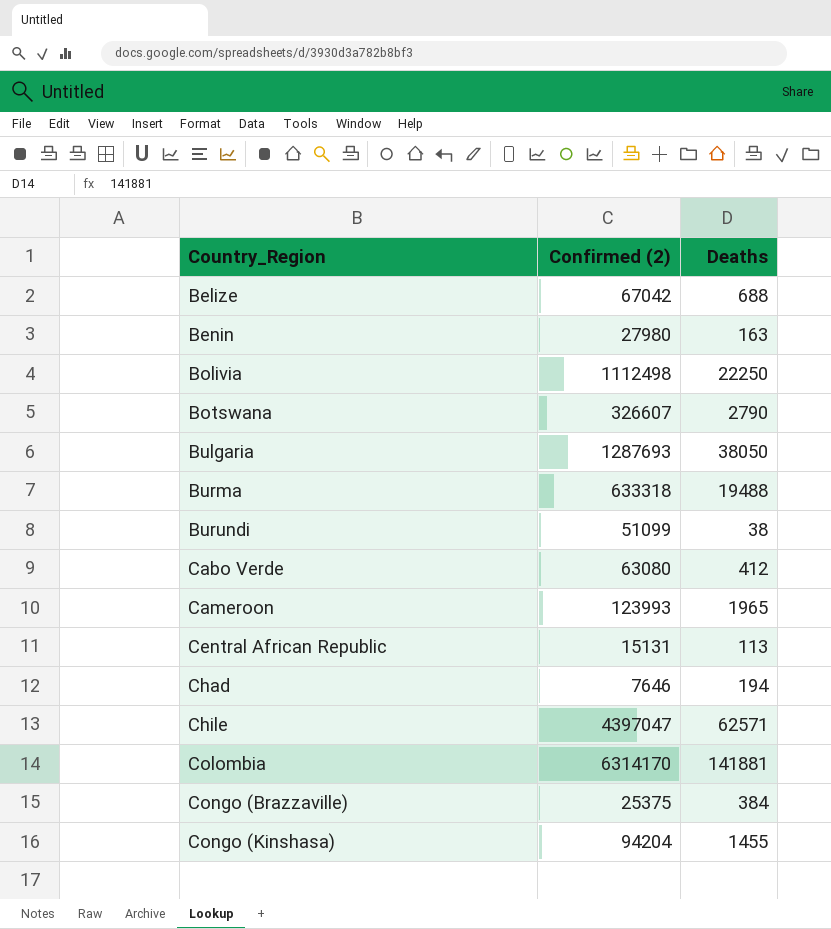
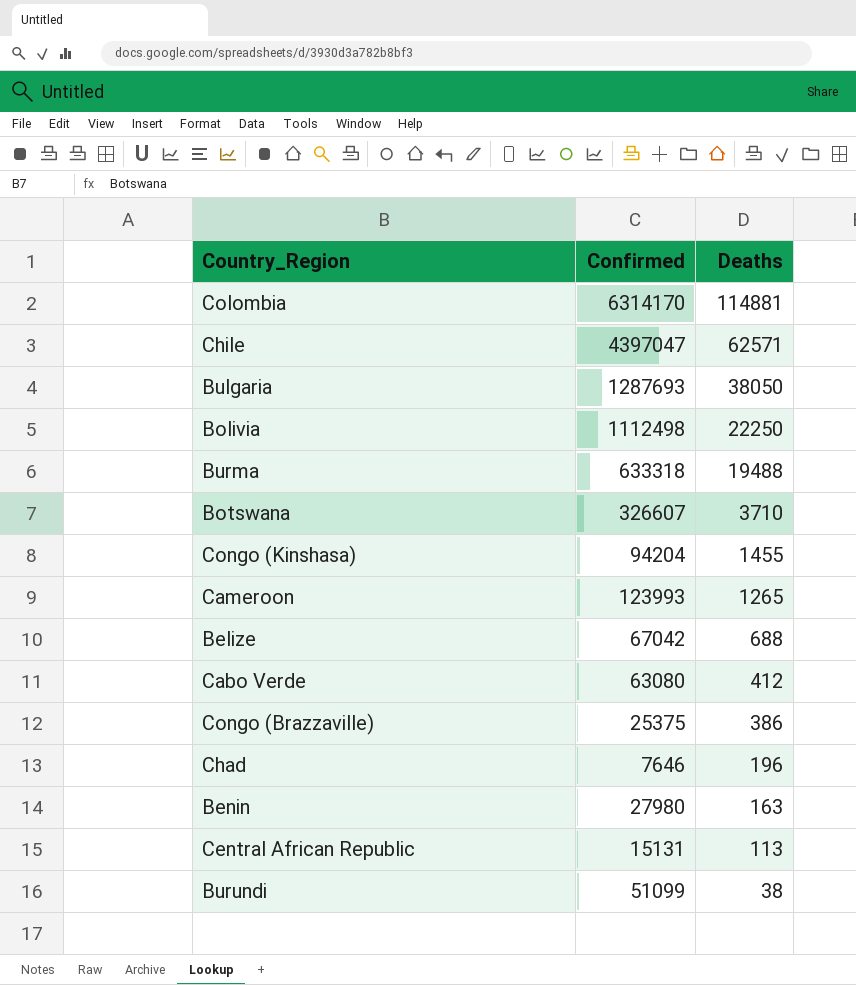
row order: Country_Region ascending -> Deaths descending
column name: Confirmed (2) -> Confirmed
Colombia | Deaths: 141881 -> 114881
Botswana | Deaths: 2790 -> 3710
Cameroon | Deaths: 1965 -> 1265
Congo (Brazzaville) | Deaths: 384 -> 386
Chad | Deaths: 194 -> 196

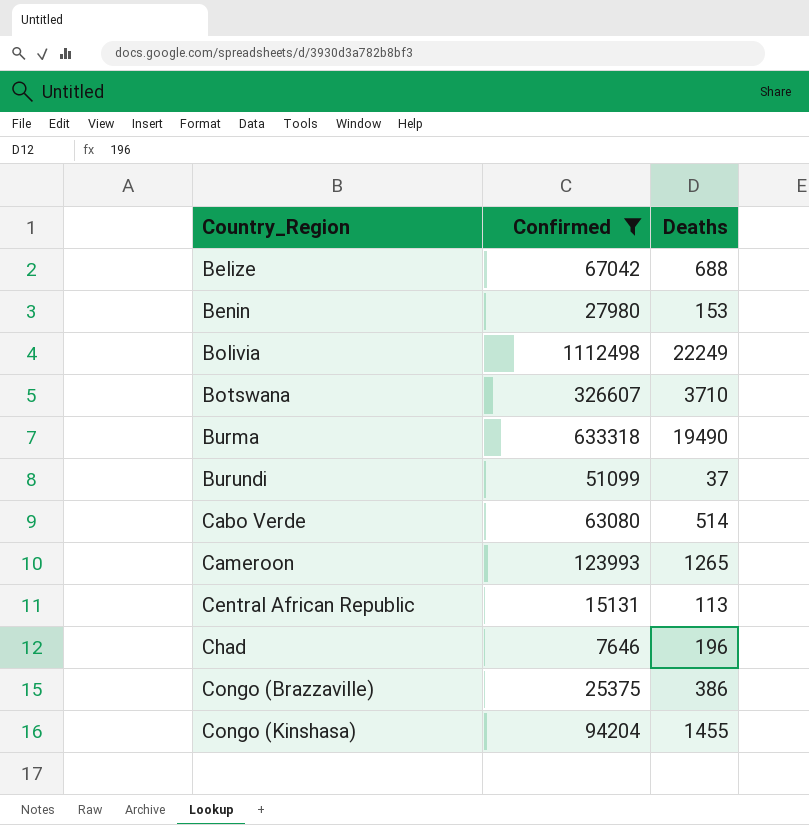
filter: none -> Confirmed <= 1112498
row order: Deaths descending -> Country_Region ascending
Benin | Deaths: 163 -> 153
Bolivia | Deaths: 22250 -> 22249
Burma | Deaths: 19488 -> 19490
Burundi | Deaths: 38 -> 37
Cabo Verde | Deaths: 412 -> 514

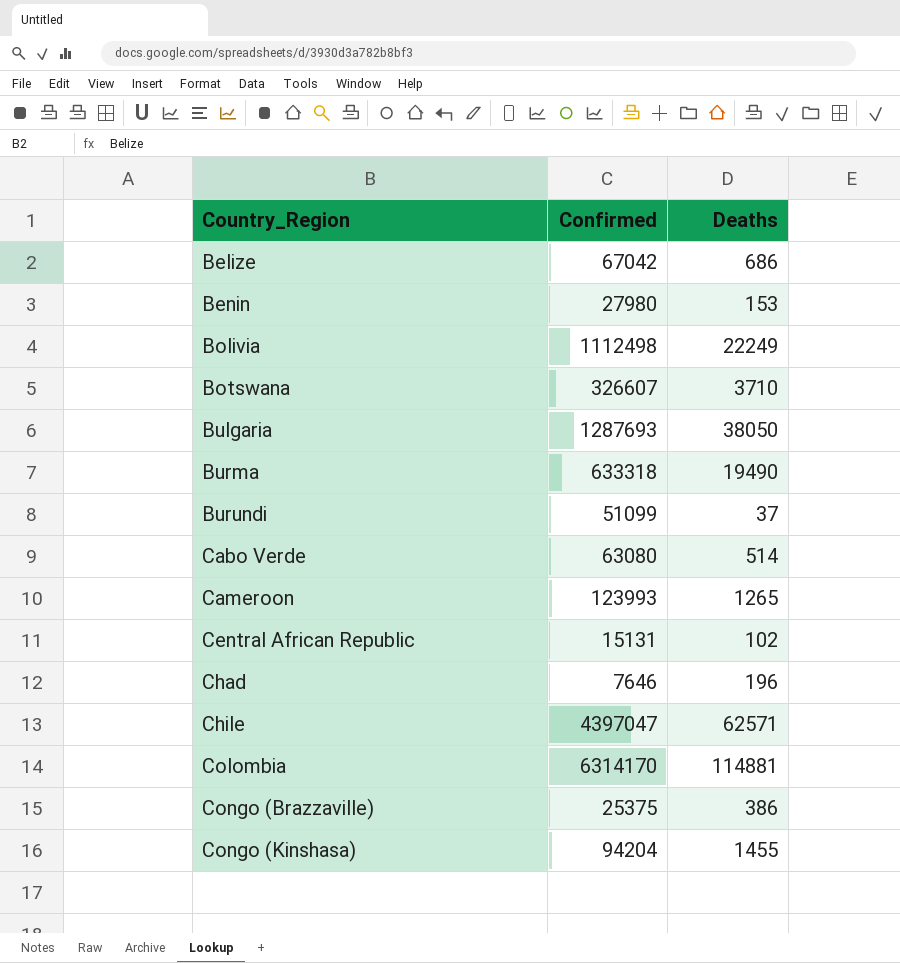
filter: Confirmed <= 1112498 -> none
Belize | Deaths: 688 -> 686
Central African Republic | Deaths: 113 -> 102

